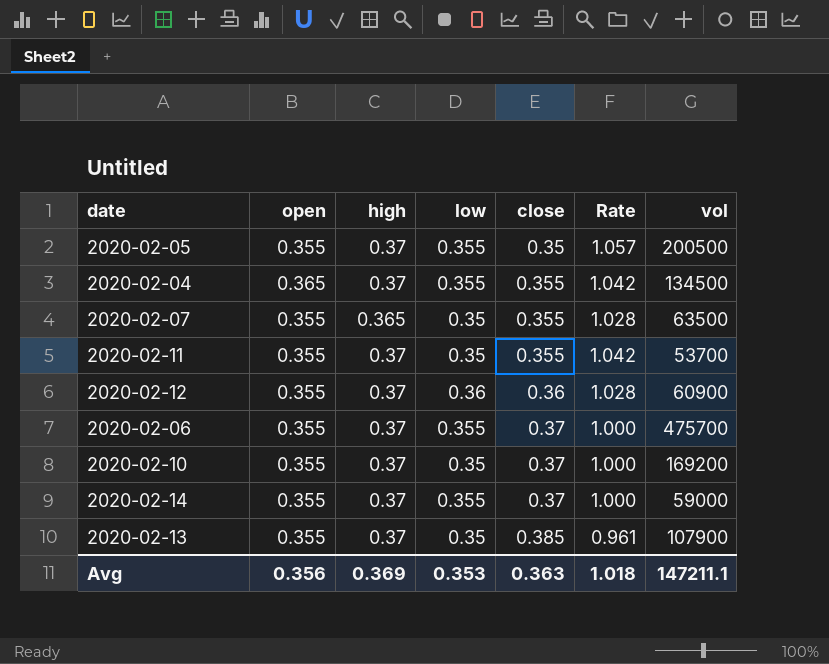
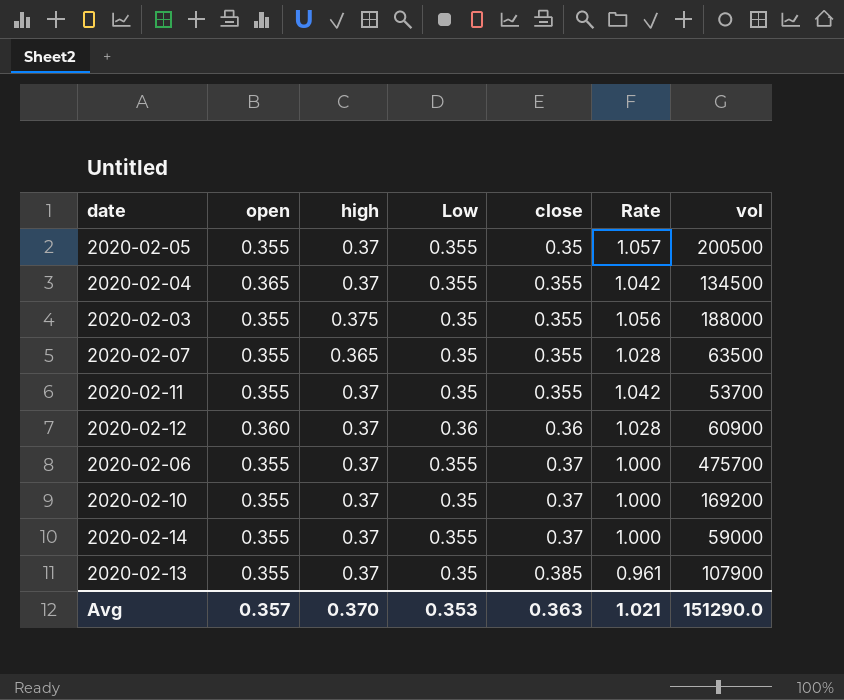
column name: low -> Low
row 2020-02-03: none -> 0.355 | 0.375 | 0.35 | 0.355 | 1.056 | 188000
2020-02-12 | open: 0.355 -> 0.360
Avg | open: 0.356 -> 0.357
Avg | high: 0.369 -> 0.370
Avg | Rate: 1.018 -> 1.021
Avg | vol: 147211.1 -> 151290.0

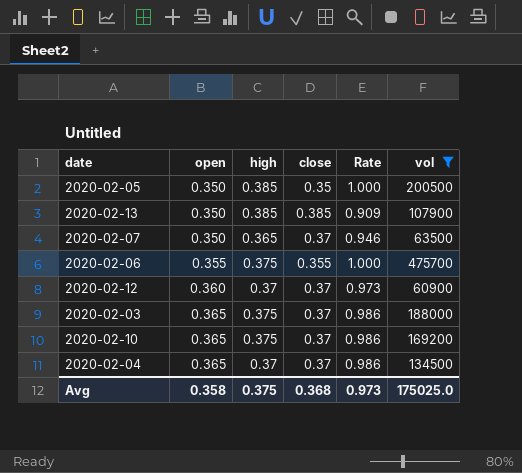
filter: none -> vol >= 60900
row order: close ascending -> open ascending
column Low | position: 4 -> none
column Rate | formula: [high] / [close] -> [open] / [close]
2020-02-05 | open: 0.355 -> 0.350
2020-02-05 | high: 0.37 -> 0.385
2020-02-13 | open: 0.355 -> 0.350
2020-02-13 | high: 0.37 -> 0.385
2020-02-07 | open: 0.355 -> 0.350
2020-02-07 | close: 0.355 -> 0.37
2020-02-06 | high: 0.37 -> 0.375
2020-02-06 | close: 0.37 -> 0.355
2020-02-12 | close: 0.36 -> 0.37
2020-02-03 | open: 0.355 -> 0.365
2020-02-03 | close: 0.355 -> 0.37
2020-02-10 | open: 0.355 -> 0.365
2020-02-10 | high: 0.37 -> 0.375
2020-02-04 | close: 0.355 -> 0.37
Avg | open: 0.357 -> 0.358
Avg | high: 0.370 -> 0.375
Avg | close: 0.363 -> 0.368
Avg | Rate: 1.021 -> 0.973
Avg | vol: 151290.0 -> 175025.0

